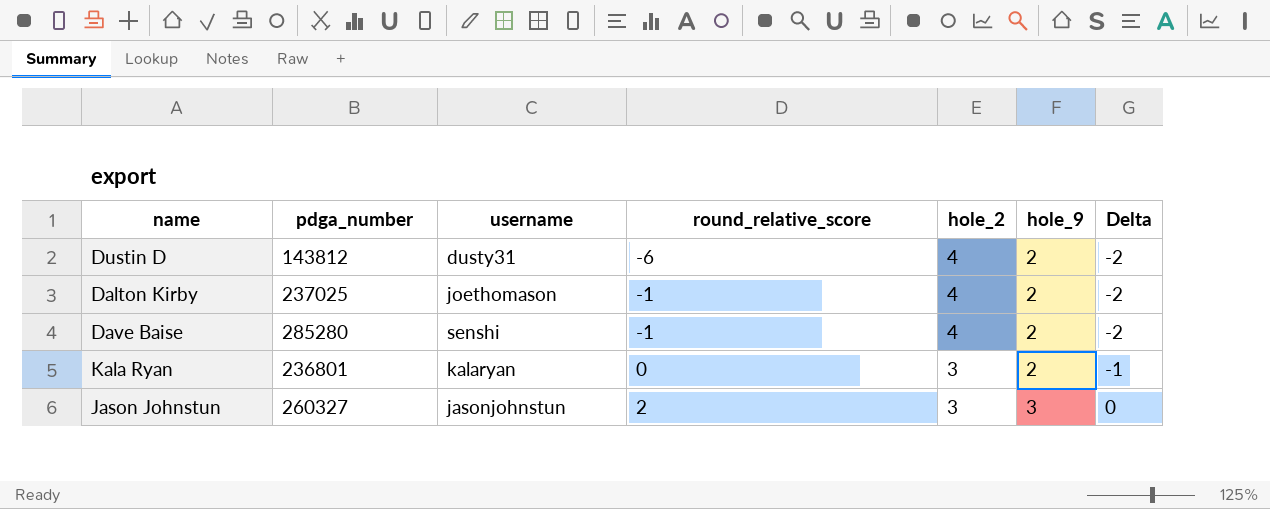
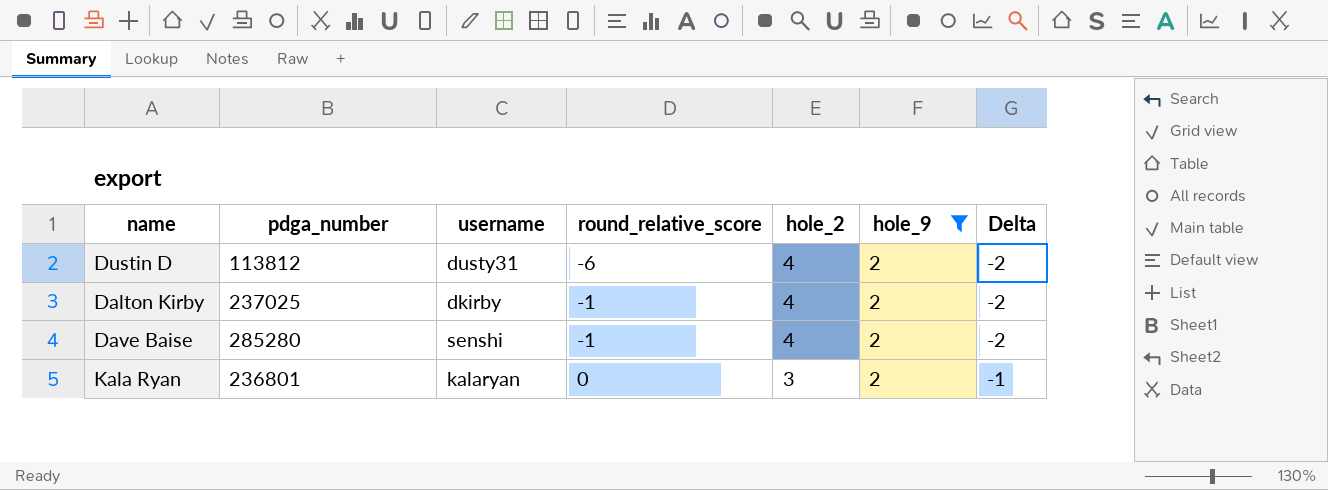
filter: none -> hole_9 = 2
Dustin D | pdga_number: 143812 -> 113812
Dalton Kirby | username: joethomason -> dkirby

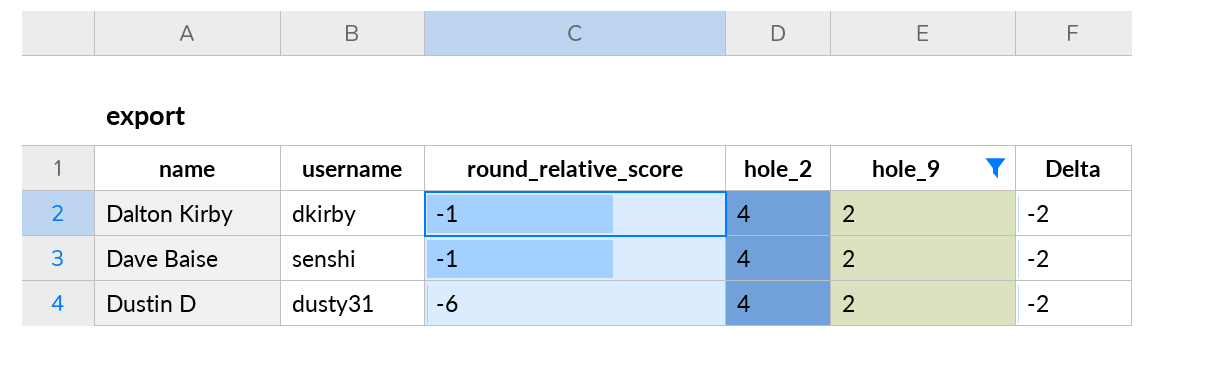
row order: round_relative_score ascending -> name ascending
column pdga_number | position: 2 -> none
row Kala Ryan: 236801 | kalaryan | 0 | 3 | 2 | -1 -> none

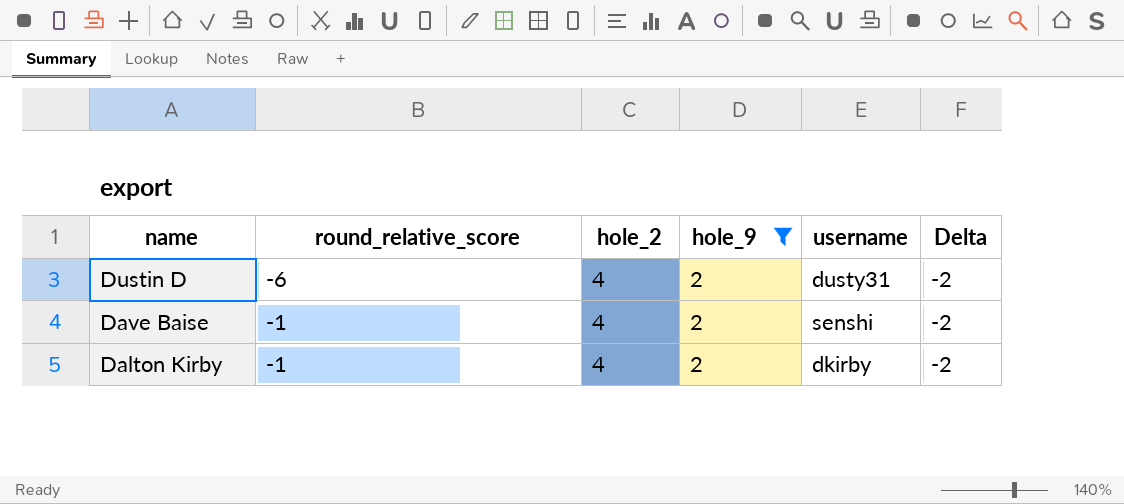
row order: name ascending -> name descending
column username | position: 2 -> 5

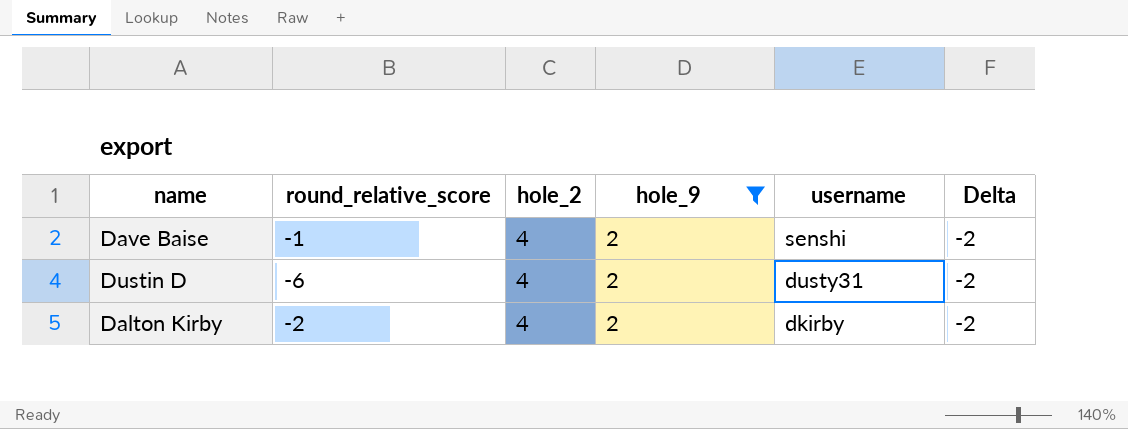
row order: name descending -> username descending
Dalton Kirby | round_relative_score: -1 -> -2

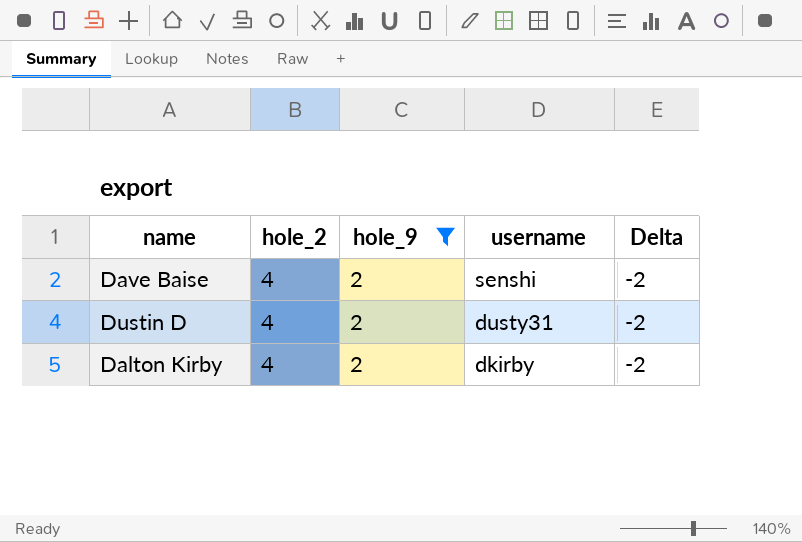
column round_relative_score | position: 2 -> none

